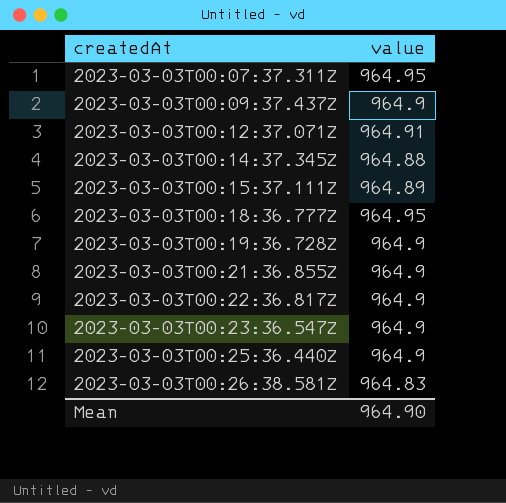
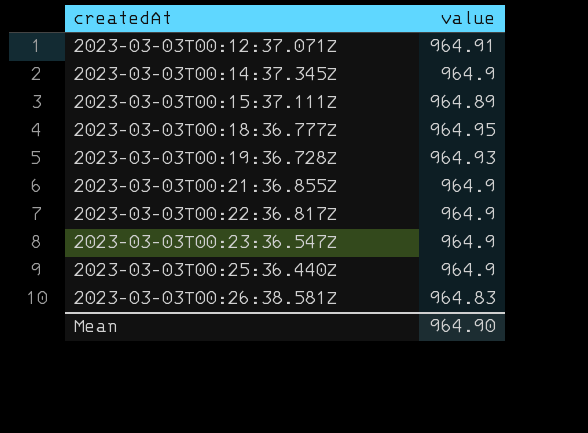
row 2023-03-03T00:07:37.311Z: 964.95 -> none
row 2023-03-03T00:09:37.437Z: 964.9 -> none
2023-03-03T00:14:37.345Z | value: 964.88 -> 964.9
2023-03-03T00:19:36.728Z | value: 964.9 -> 964.93

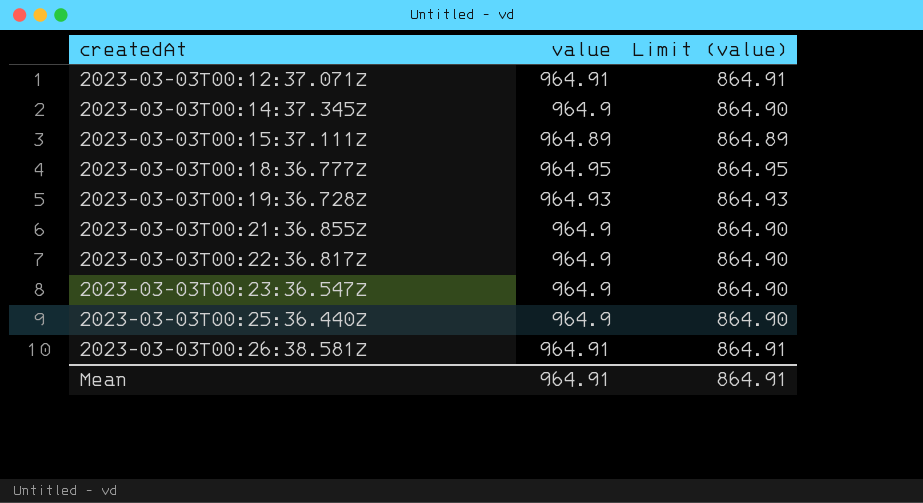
column Limit (value) | formula: none -> [value] - 100
2023-03-03T00:26:38.581Z | value: 964.83 -> 964.91
Mean | value: 964.90 -> 964.91

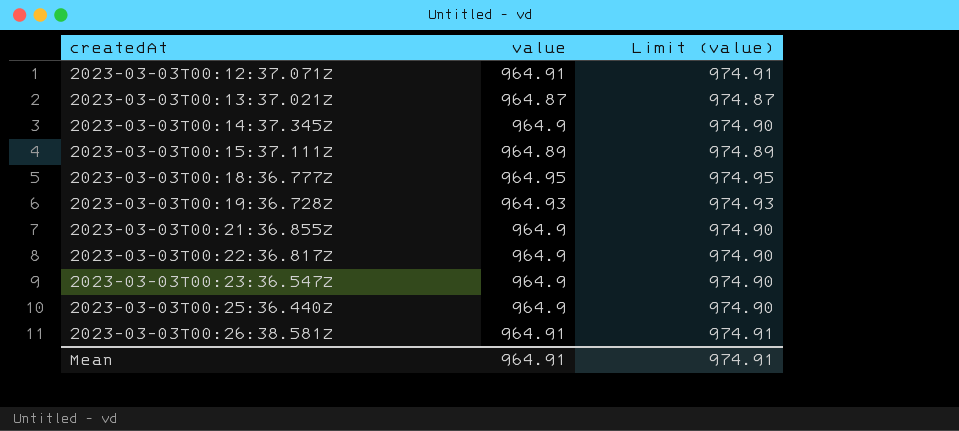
column Limit (value) | formula: [value] - 100 -> [value] + 10
row 2023-03-03T00:13:37.021Z: none -> 964.87 | 974.87
Mean | Limit (value): 864.91 -> 974.91

